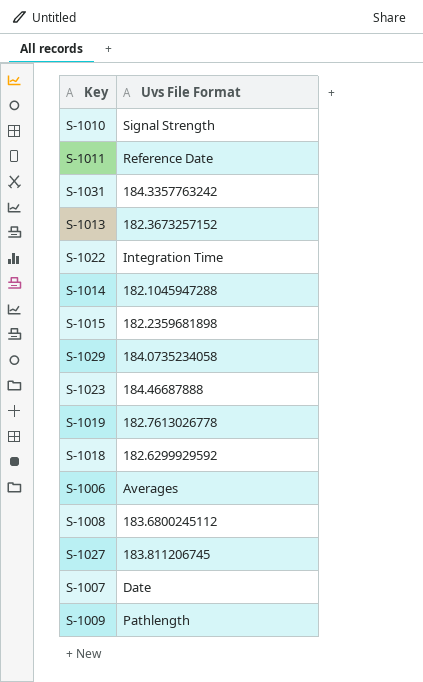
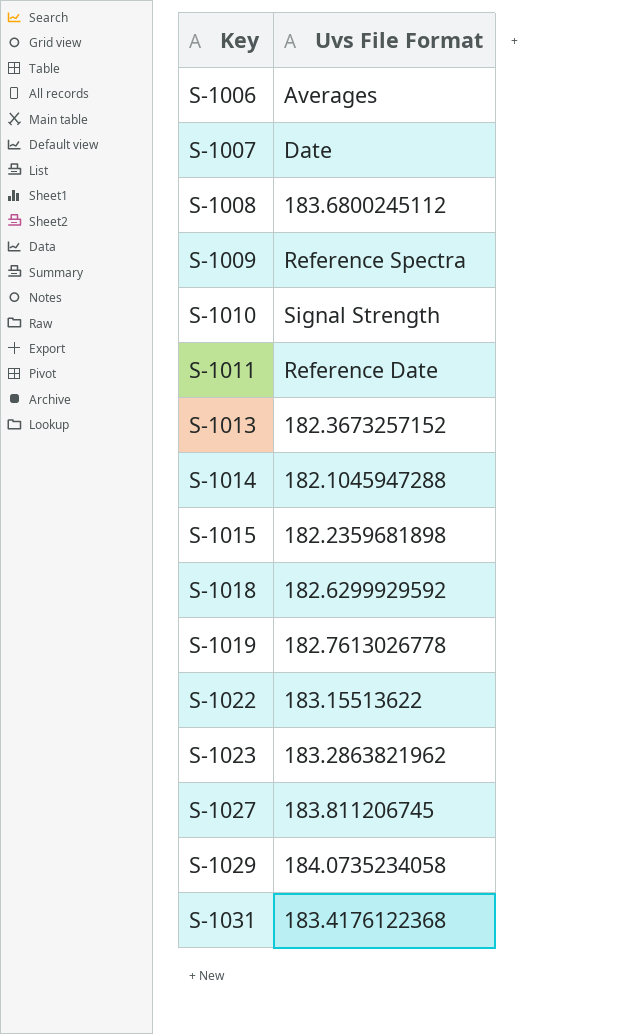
row order: none -> Key ascending
S-1009 | Uvs File Format: Pathlength -> Reference Spectra
S-1022 | Uvs File Format: Integration Time -> 183.15513622
S-1023 | Uvs File Format: 184.46687888 -> 183.2863821962
S-1031 | Uvs File Format: 184.3357763242 -> 183.4176122368

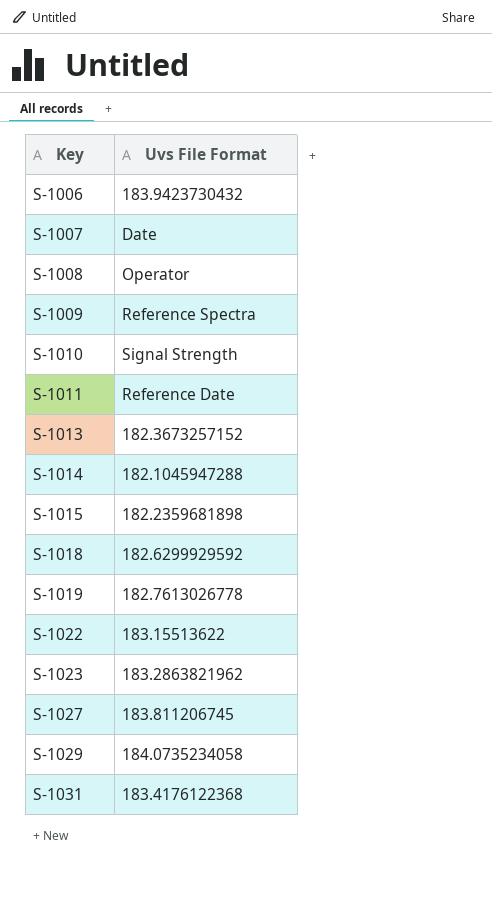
S-1006 | Uvs File Format: Averages -> 183.9423730432
S-1008 | Uvs File Format: 183.6800245112 -> Operator

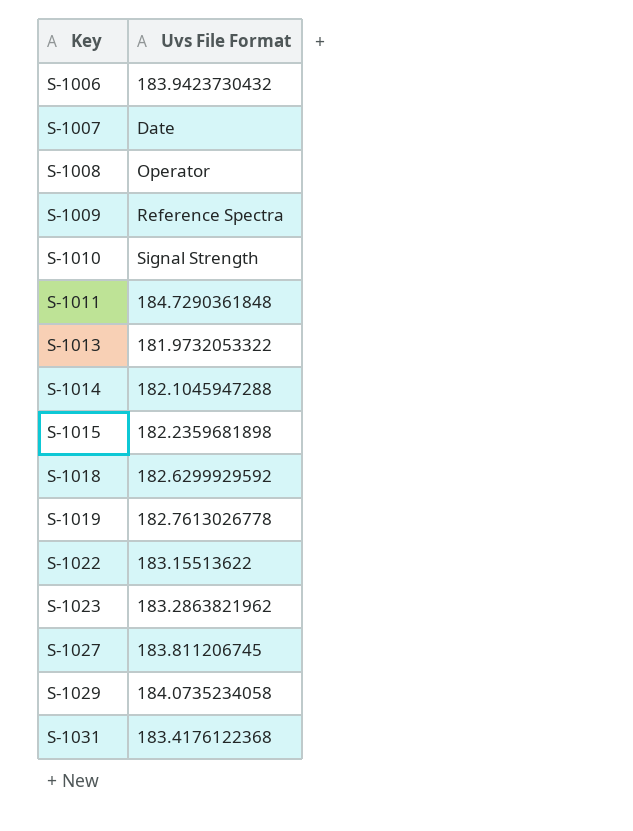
S-1011 | Uvs File Format: Reference Date -> 184.7290361848
S-1013 | Uvs File Format: 182.3673257152 -> 181.9732053322

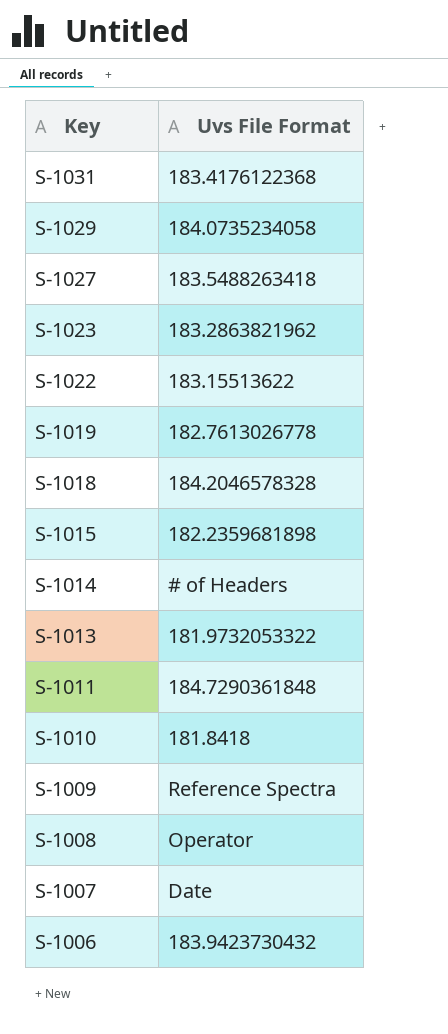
row order: Key ascending -> Key descending
S-1027 | Uvs File Format: 183.811206745 -> 183.5488263418
S-1018 | Uvs File Format: 182.6299929592 -> 184.2046578328
S-1014 | Uvs File Format: 182.1045947288 -> # of Headers
S-1010 | Uvs File Format: Signal Strength -> 181.8418

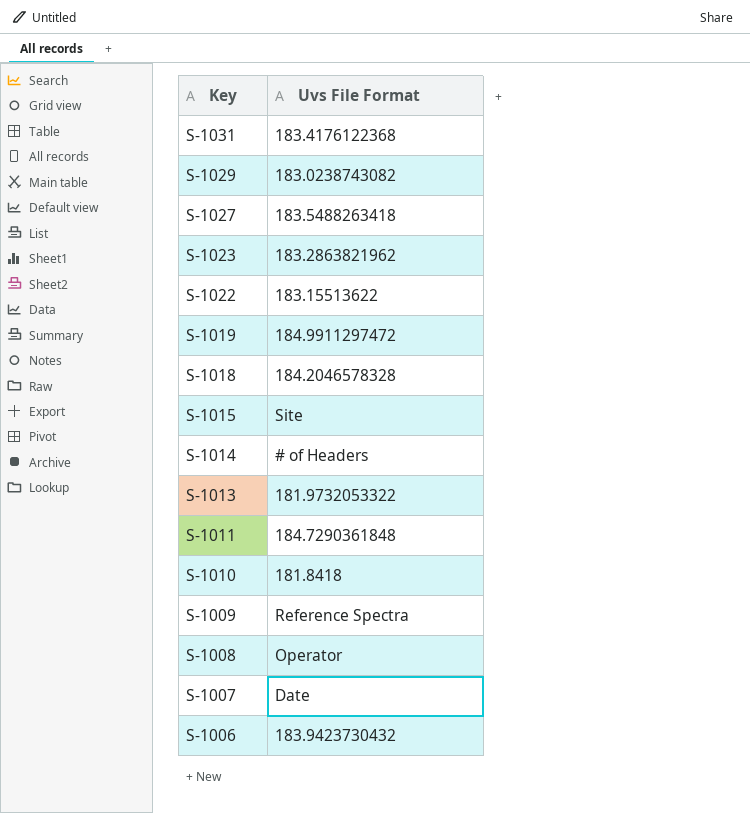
S-1029 | Uvs File Format: 184.0735234058 -> 183.0238743082
S-1019 | Uvs File Format: 182.7613026778 -> 184.9911297472
S-1015 | Uvs File Format: 182.2359681898 -> Site

